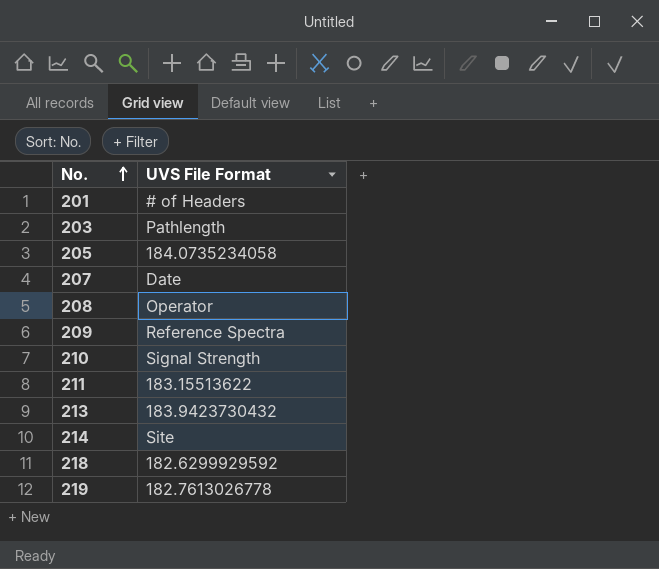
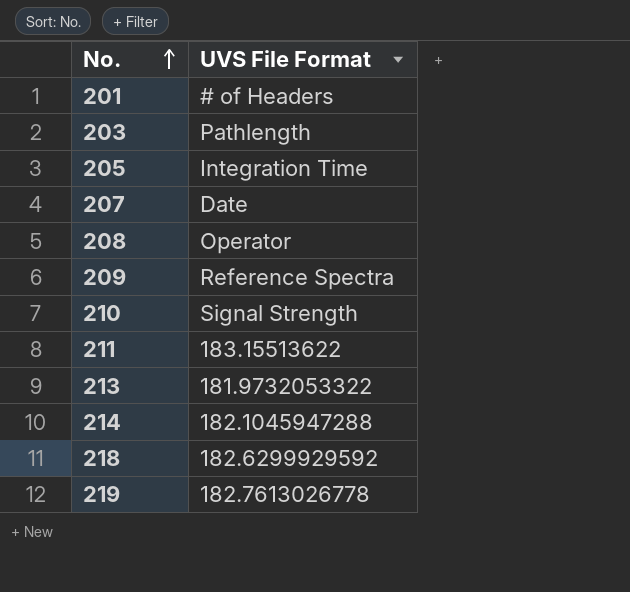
205 | UVS File Format: 184.0735234058 -> Integration Time
213 | UVS File Format: 183.9423730432 -> 181.9732053322
214 | UVS File Format: Site -> 182.1045947288

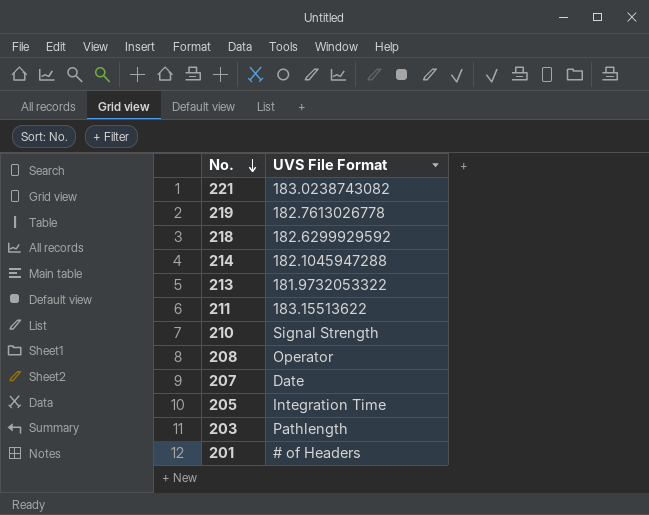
row order: No. ascending -> No. descending
row 209: Reference Spectra -> none
row 221: none -> 183.0238743082

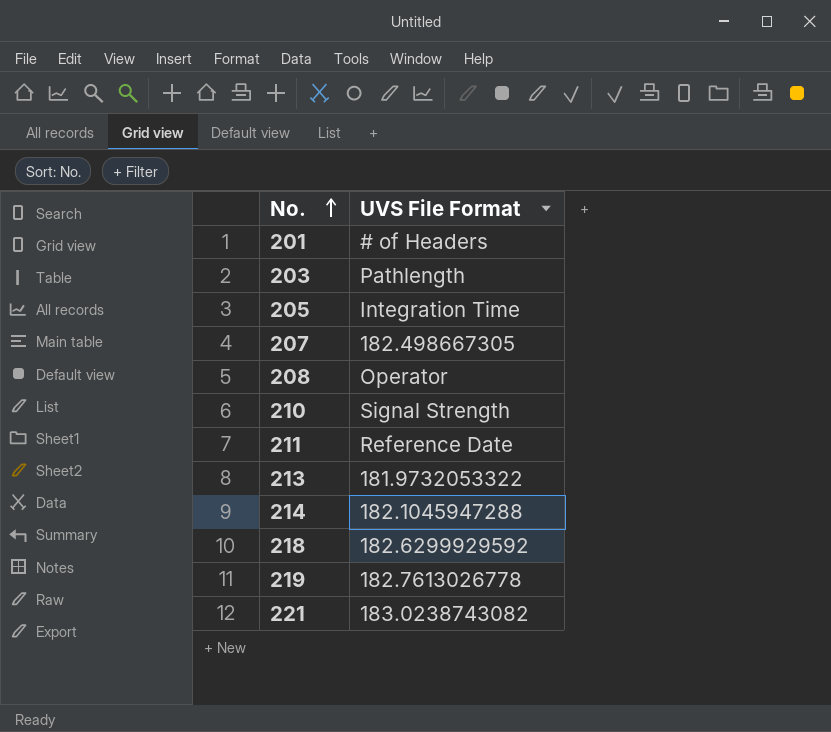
row order: No. descending -> No. ascending
207 | UVS File Format: Date -> 182.498667305
211 | UVS File Format: 183.15513622 -> Reference Date

